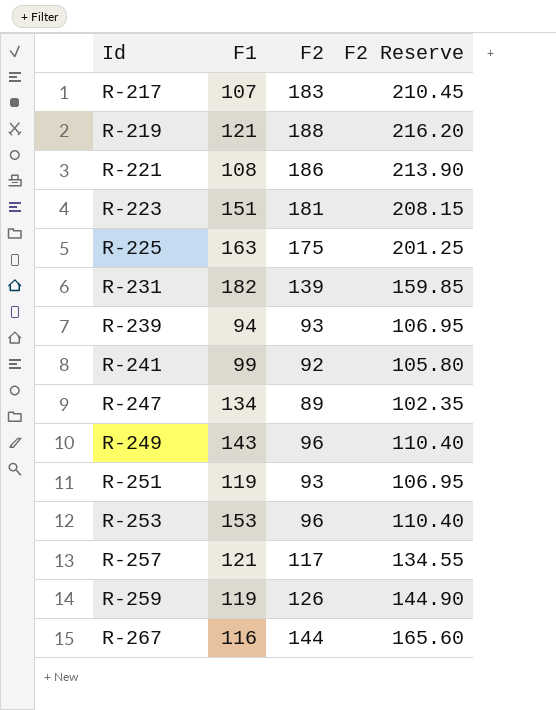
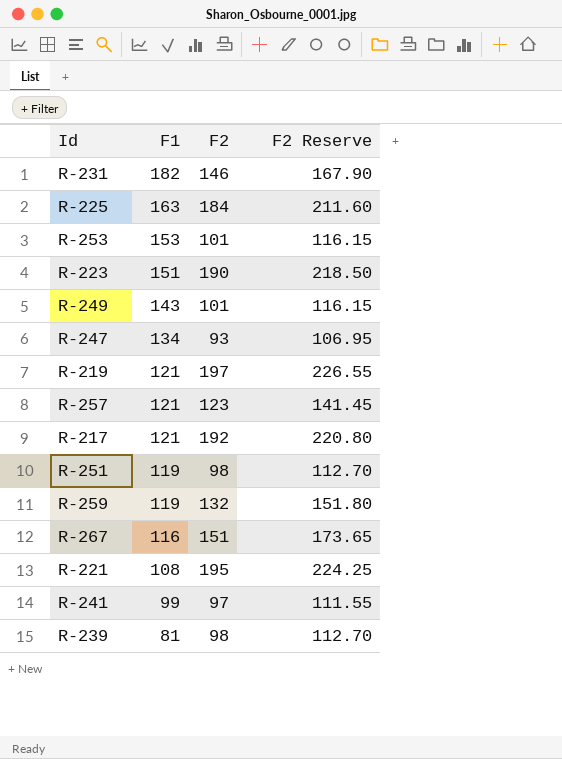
row order: Id ascending -> F1 descending
R-231 | F2: 139 -> 146
R-231 | F2 Reserve: 159.85 -> 167.90
R-225 | F2: 175 -> 184
R-225 | F2 Reserve: 201.25 -> 211.60
R-253 | F2: 96 -> 101
R-253 | F2 Reserve: 110.40 -> 116.15
R-223 | F2: 181 -> 190
R-223 | F2 Reserve: 208.15 -> 218.50
R-249 | F2: 96 -> 101
R-249 | F2 Reserve: 110.40 -> 116.15
R-247 | F2: 89 -> 93
R-247 | F2 Reserve: 102.35 -> 106.95
R-219 | F2: 188 -> 197
R-219 | F2 Reserve: 216.20 -> 226.55
R-257 | F2: 117 -> 123
R-257 | F2 Reserve: 134.55 -> 141.45
R-217 | F1: 107 -> 121
R-217 | F2: 183 -> 192
R-217 | F2 Reserve: 210.45 -> 220.80
R-251 | F2: 93 -> 98
R-251 | F2 Reserve: 106.95 -> 112.70
R-259 | F2: 126 -> 132
R-259 | F2 Reserve: 144.90 -> 151.80
R-267 | F2: 144 -> 151
R-267 | F2 Reserve: 165.60 -> 173.65
R-221 | F2: 186 -> 195
R-221 | F2 Reserve: 213.90 -> 224.25
R-241 | F2: 92 -> 97
R-241 | F2 Reserve: 105.80 -> 111.55
R-239 | F1: 94 -> 81
R-239 | F2: 93 -> 98
R-239 | F2 Reserve: 106.95 -> 112.70

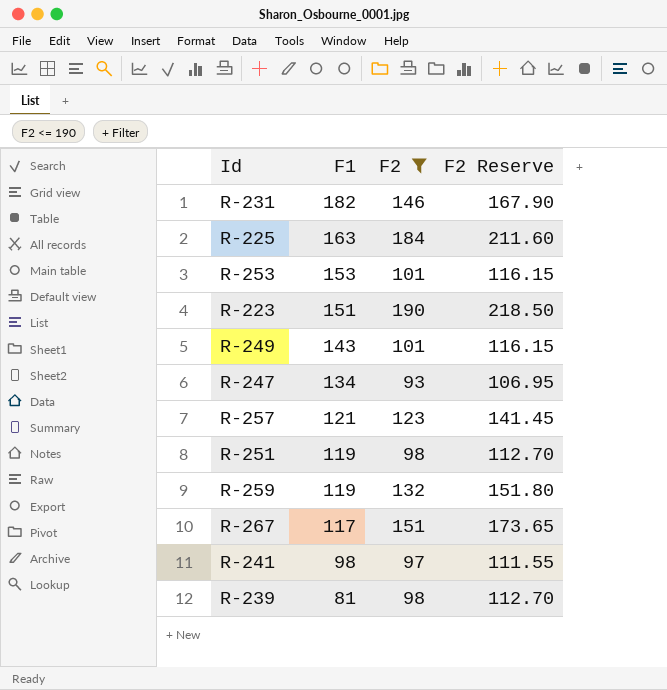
filter: none -> F2 <= 190
R-267 | F1: 116 -> 117
R-241 | F1: 99 -> 98

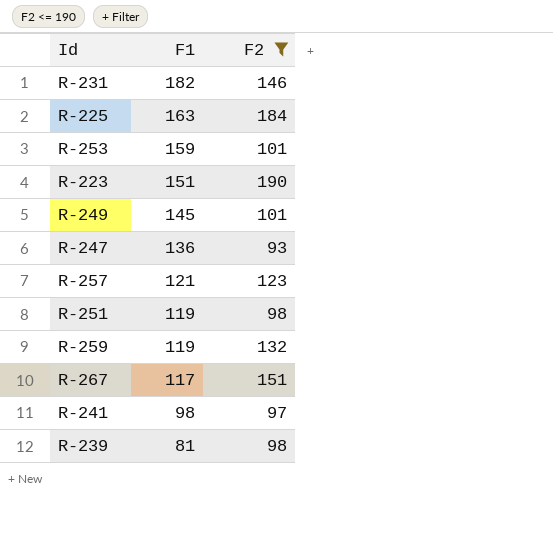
column F2 Reserve | formula: [F2] * 1.15 -> none
R-253 | F1: 153 -> 159
R-249 | F1: 143 -> 145
R-247 | F1: 134 -> 136

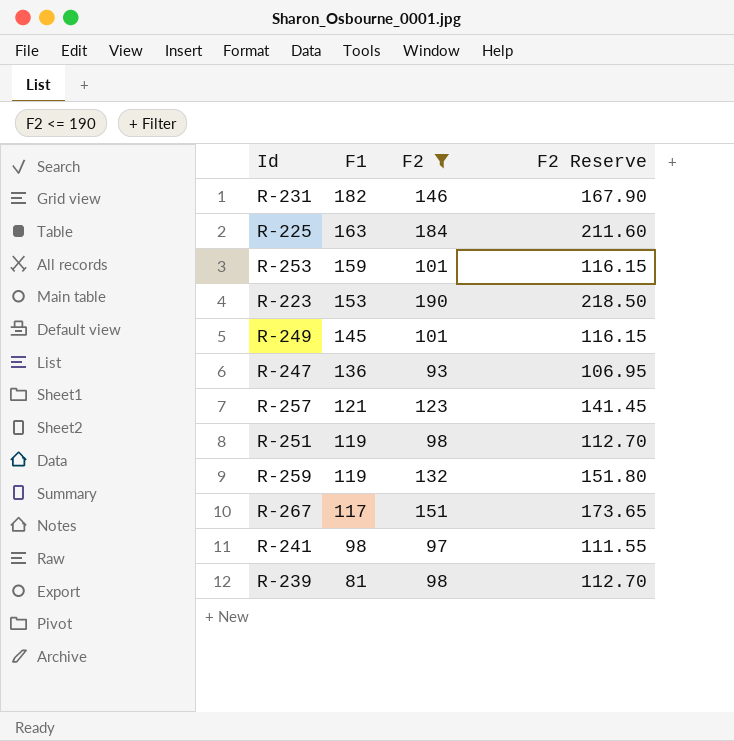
column F2 Reserve | formula: none -> [F2] * 1.15
R-223 | F1: 151 -> 153

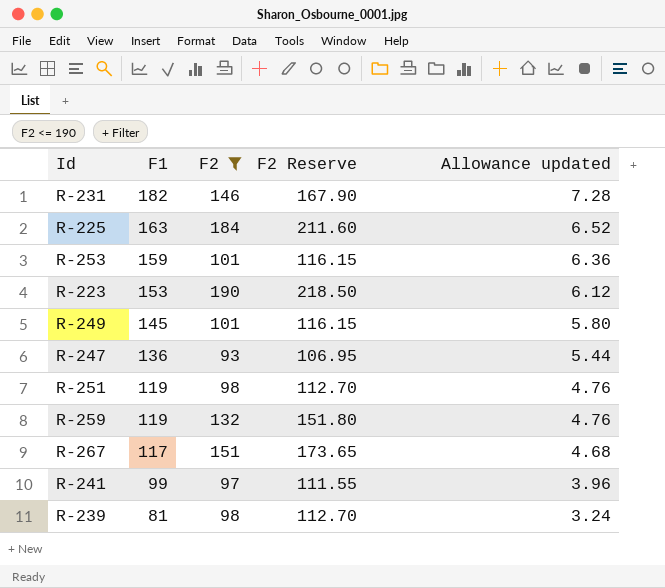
column Allowance updated | formula: none -> [F1] * 0.04
row R-257: 121 | 123 | 141.45 -> none
R-241 | F1: 98 -> 99

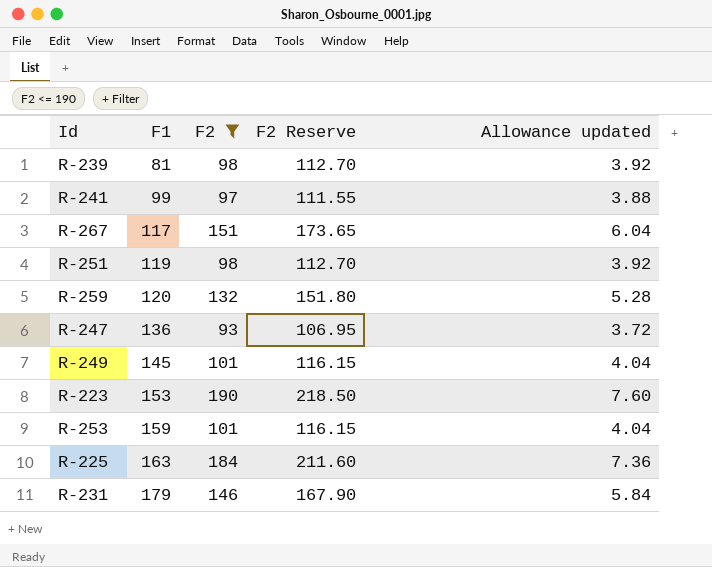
row order: F1 descending -> F1 ascending
column Allowance updated | formula: [F1] * 0.04 -> [F2] * 0.04
R-259 | F1: 119 -> 120
R-231 | F1: 182 -> 179

